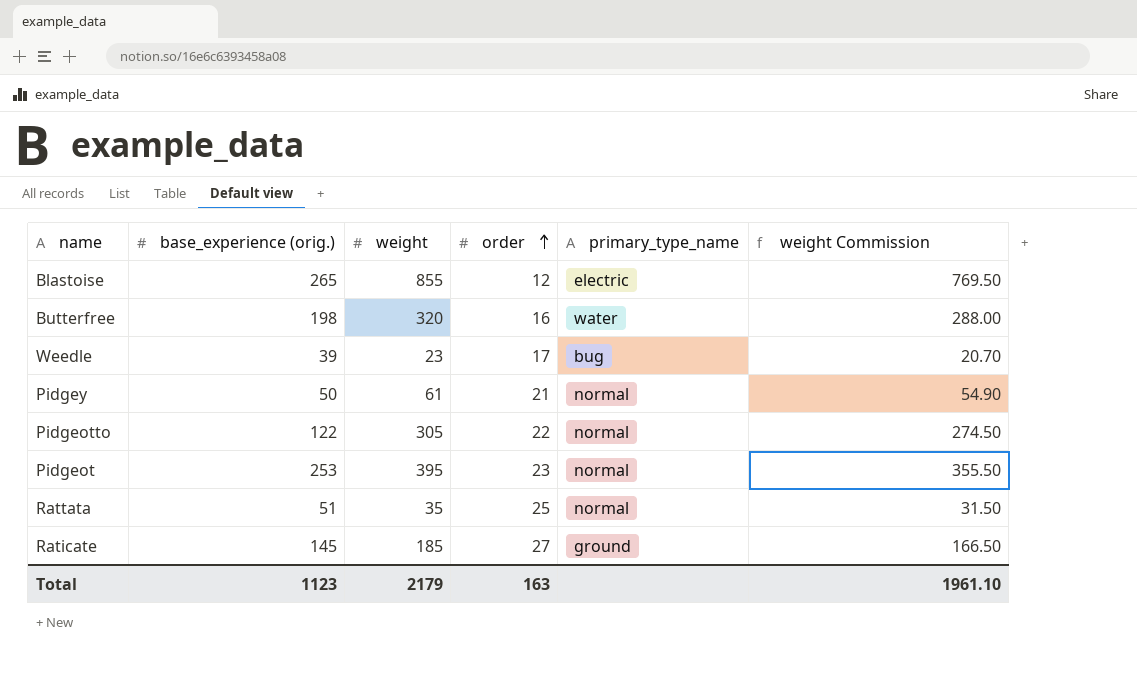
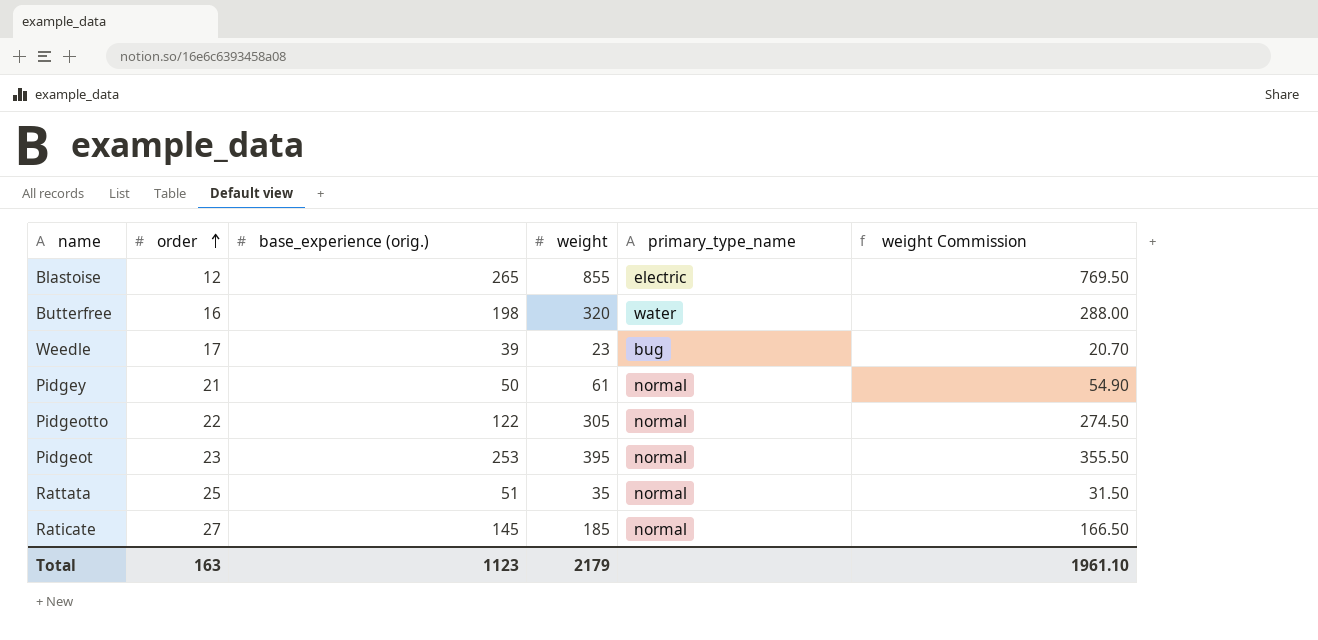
column order | position: 4 -> 2
Raticate | primary_type_name: ground -> normal

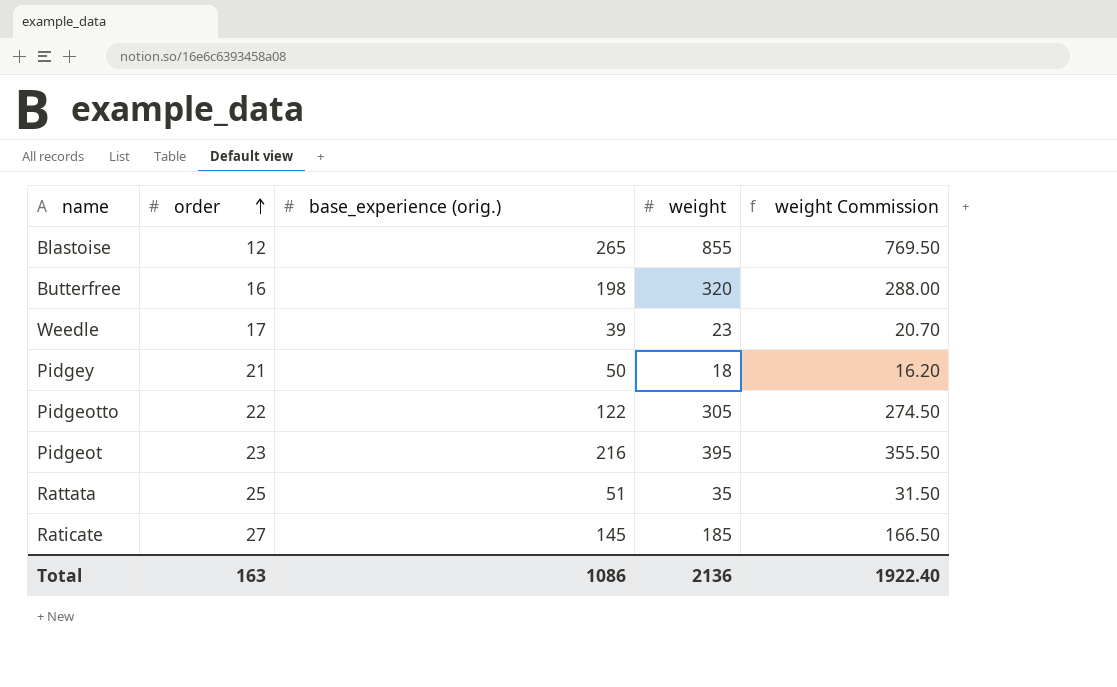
column primary_type_name | position: 5 -> none
Pidgey | weight: 61 -> 18
Pidgey | weight Commission: 54.90 -> 16.20
Pidgeot | base_experience (orig.): 253 -> 216
Total | base_experience (orig.): 1123 -> 1086
Total | weight: 2179 -> 2136
Total | weight Commission: 1961.10 -> 1922.40

